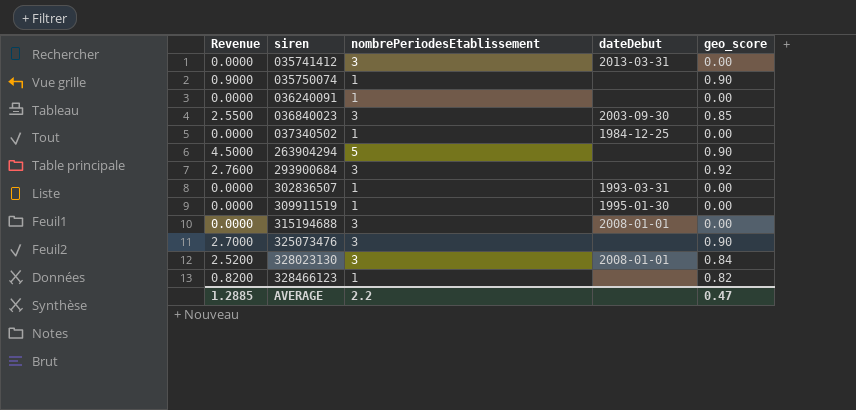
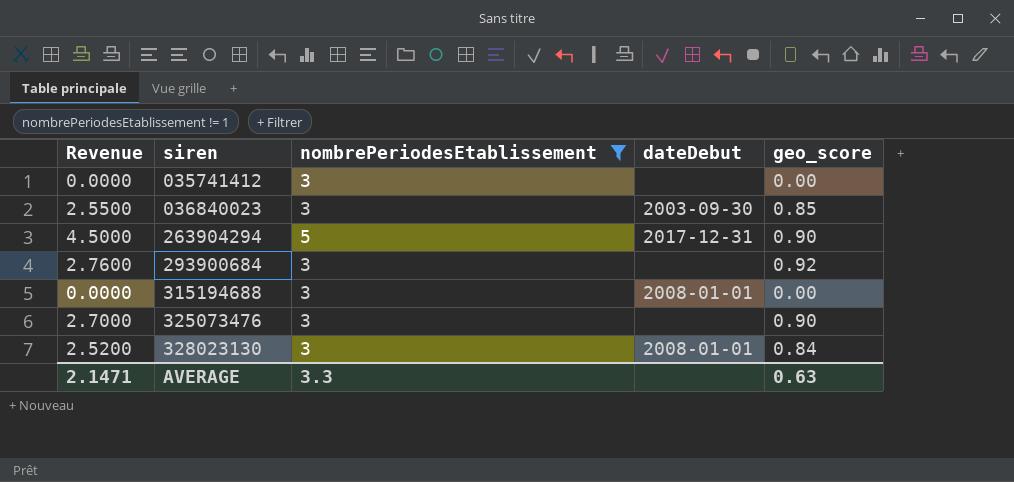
filter: none -> nombrePeriodesEtablissement != 1
035741412 | dateDebut: 2013-03-31 -> none
263904294 | dateDebut: none -> 2017-12-31
AVERAGE | Revenue: 1.2885 -> 2.1471
AVERAGE | nombrePeriodesEtablissement: 2.2 -> 3.3
AVERAGE | geo_score: 0.47 -> 0.63

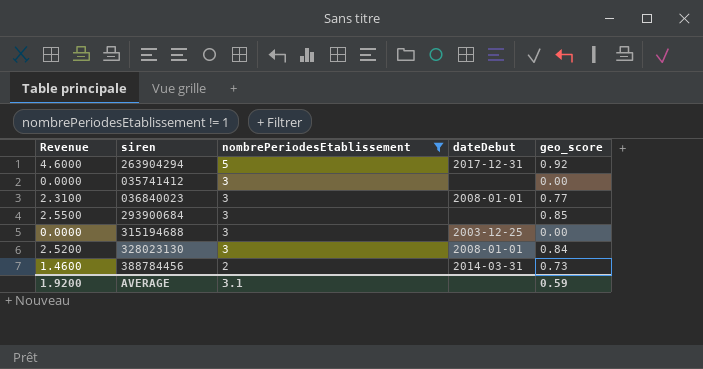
row order: siren ascending -> nombrePeriodesEtablissement descending
row 325073476: 2.7000 | 3 | none | 0.90 -> none
263904294 | Revenue: 4.5000 -> 4.6000
263904294 | geo_score: 0.90 -> 0.92
036840023 | Revenue: 2.5500 -> 2.3100
036840023 | dateDebut: 2003-09-30 -> 2008-01-01
036840023 | geo_score: 0.85 -> 0.77
293900684 | Revenue: 2.7600 -> 2.5500
293900684 | geo_score: 0.92 -> 0.85
315194688 | dateDebut: 2008-01-01 -> 2003-12-25
row 388784456: none -> 1.4600 | 2 | 2014-03-31 | 0.73
AVERAGE | Revenue: 2.1471 -> 1.9200
AVERAGE | nombrePeriodesEtablissement: 3.3 -> 3.1
AVERAGE | geo_score: 0.63 -> 0.59

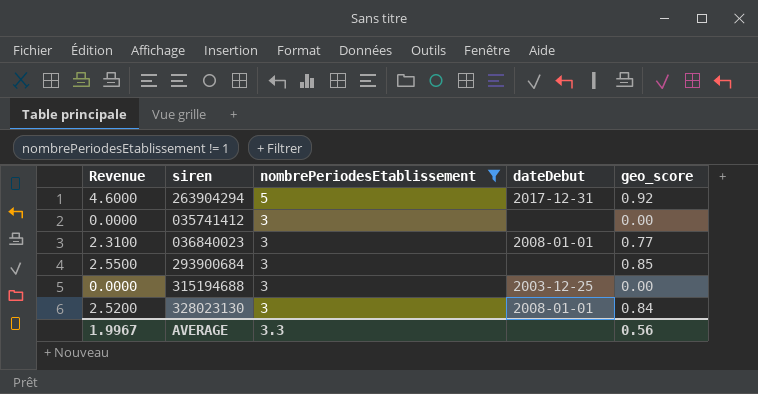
row 388784456: 1.4600 | 2 | 2014-03-31 | 0.73 -> none
AVERAGE | Revenue: 1.9200 -> 1.9967
AVERAGE | nombrePeriodesEtablissement: 3.1 -> 3.3
AVERAGE | geo_score: 0.59 -> 0.56

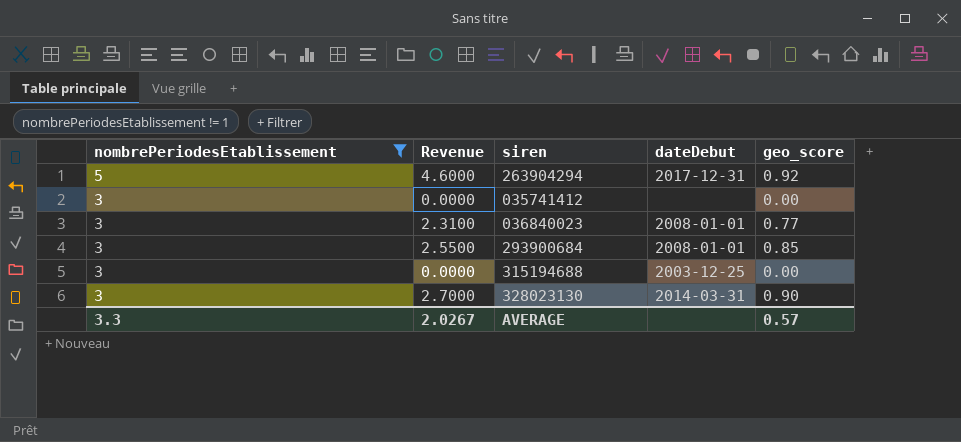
column nombrePeriodesEtablissement | position: 3 -> 1
293900684 | dateDebut: none -> 2008-01-01
328023130 | Revenue: 2.5200 -> 2.7000
328023130 | dateDebut: 2008-01-01 -> 2014-03-31
328023130 | geo_score: 0.84 -> 0.90
AVERAGE | Revenue: 1.9967 -> 2.0267
AVERAGE | geo_score: 0.56 -> 0.57

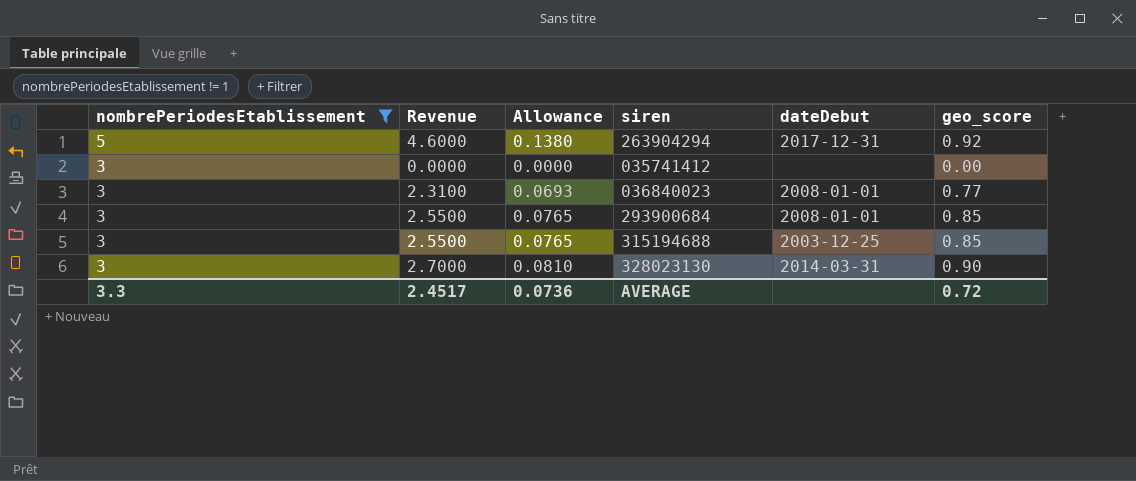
column Allowance | formula: none -> [Revenue] * 0.03
315194688 | Revenue: 0.0000 -> 2.5500
315194688 | geo_score: 0.00 -> 0.85
AVERAGE | Revenue: 2.0267 -> 2.4517
AVERAGE | geo_score: 0.57 -> 0.72

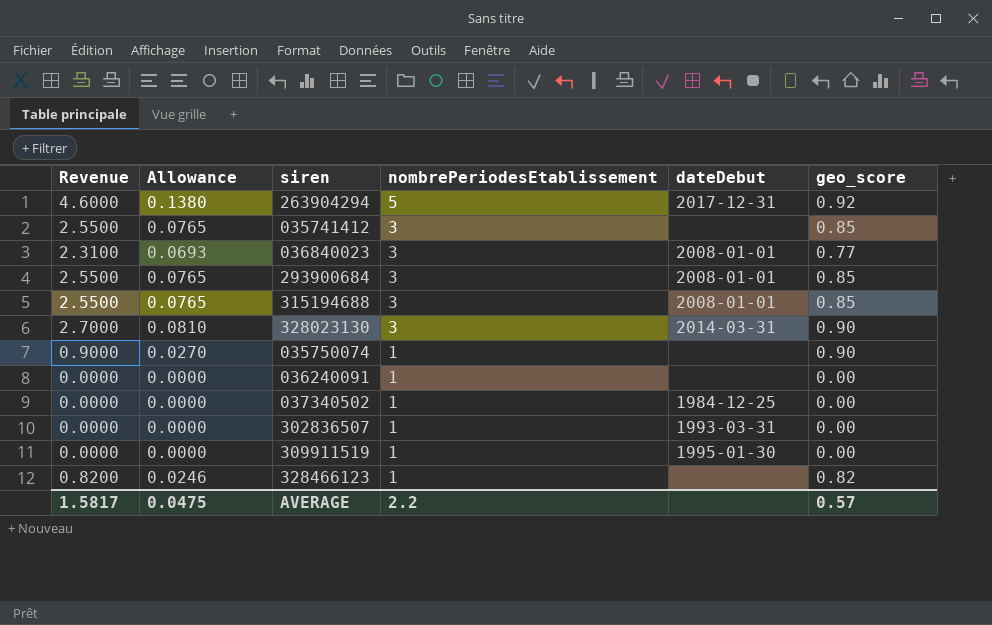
filter: nombrePeriodesEtablissement != 1 -> none
column nombrePeriodesEtablissement | position: 1 -> 4
035741412 | Revenue: 0.0000 -> 2.5500
035741412 | Allowance: 0.0000 -> 0.0765
035741412 | geo_score: 0.00 -> 0.85
315194688 | dateDebut: 2003-12-25 -> 2008-01-01
AVERAGE | Revenue: 2.4517 -> 1.5817
AVERAGE | Allowance: 0.0736 -> 0.0475
AVERAGE | nombrePeriodesEtablissement: 3.3 -> 2.2
AVERAGE | geo_score: 0.72 -> 0.57

